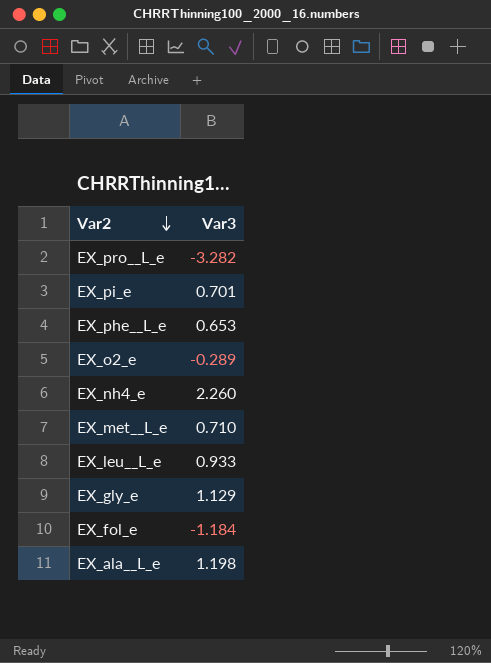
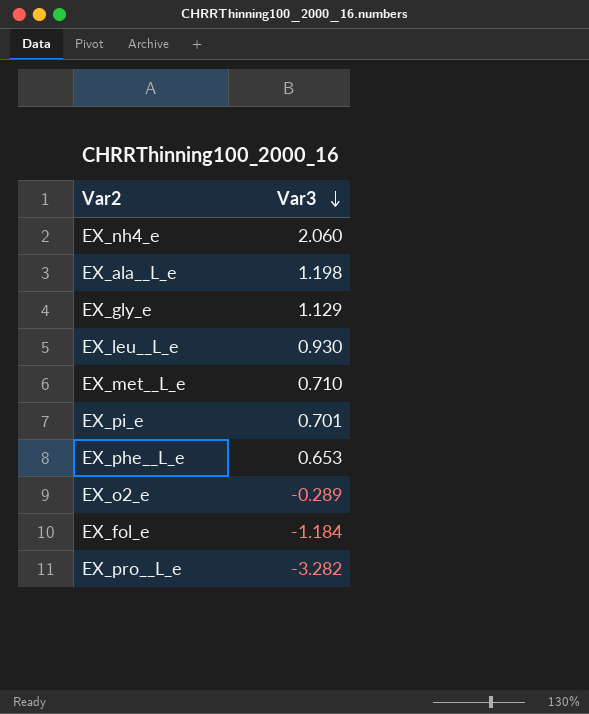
row order: Var2 descending -> Var3 descending
EX_nh4_e | Var3: 2.260 -> 2.060
EX_leu__L_e | Var3: 0.933 -> 0.930

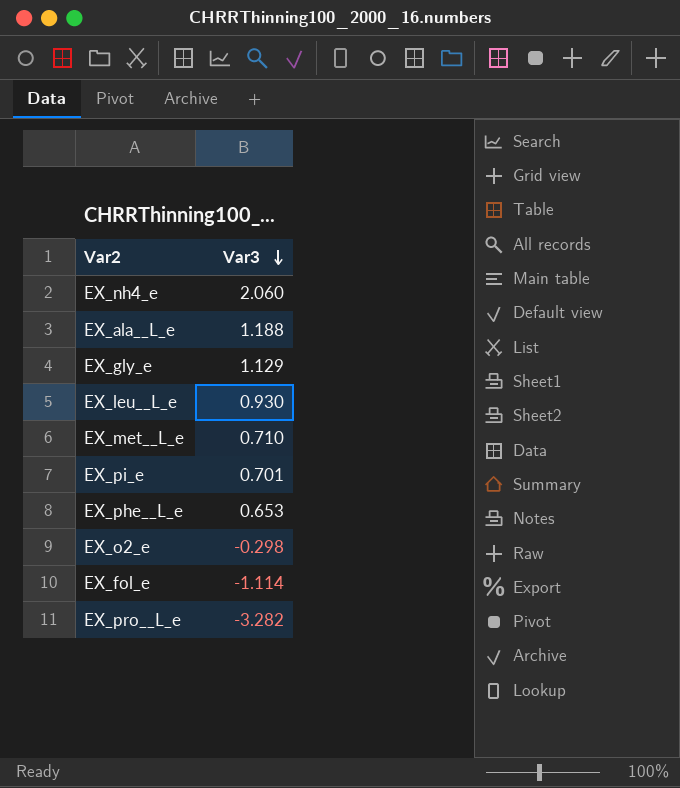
EX_ala__L_e | Var3: 1.198 -> 1.188
EX_o2_e | Var3: -0.289 -> -0.298
EX_fol_e | Var3: -1.184 -> -1.114

